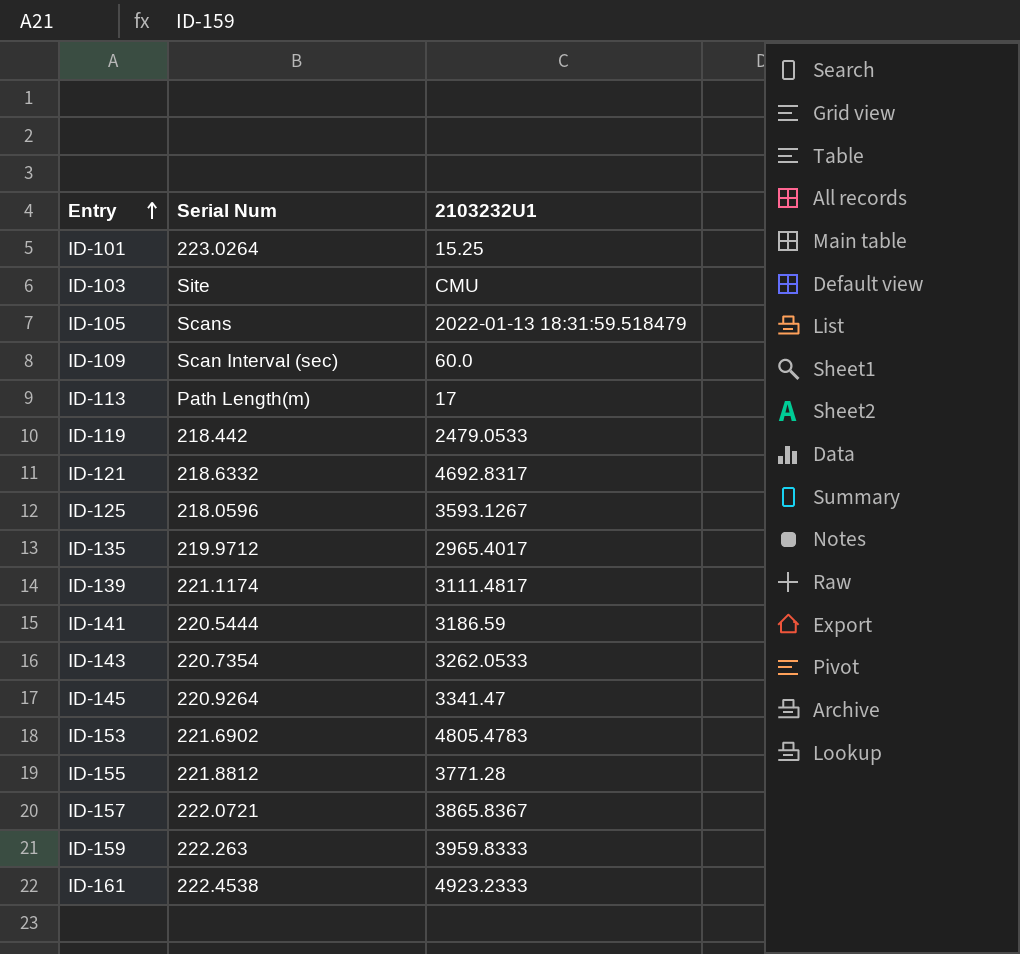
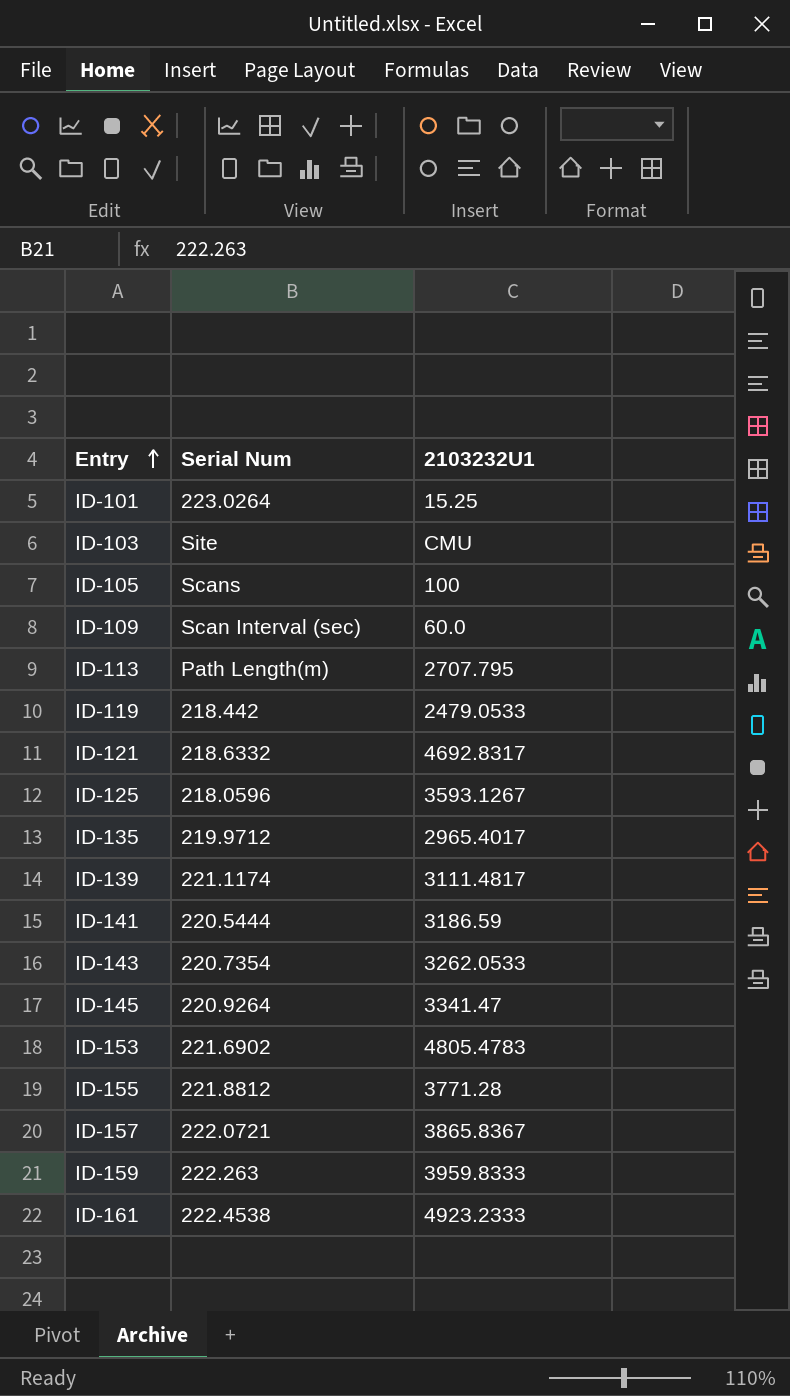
ID-105 | 2103232U1: 2022-01-13 18:31:59.518479 -> 100
ID-113 | 2103232U1: 17 -> 2707.795

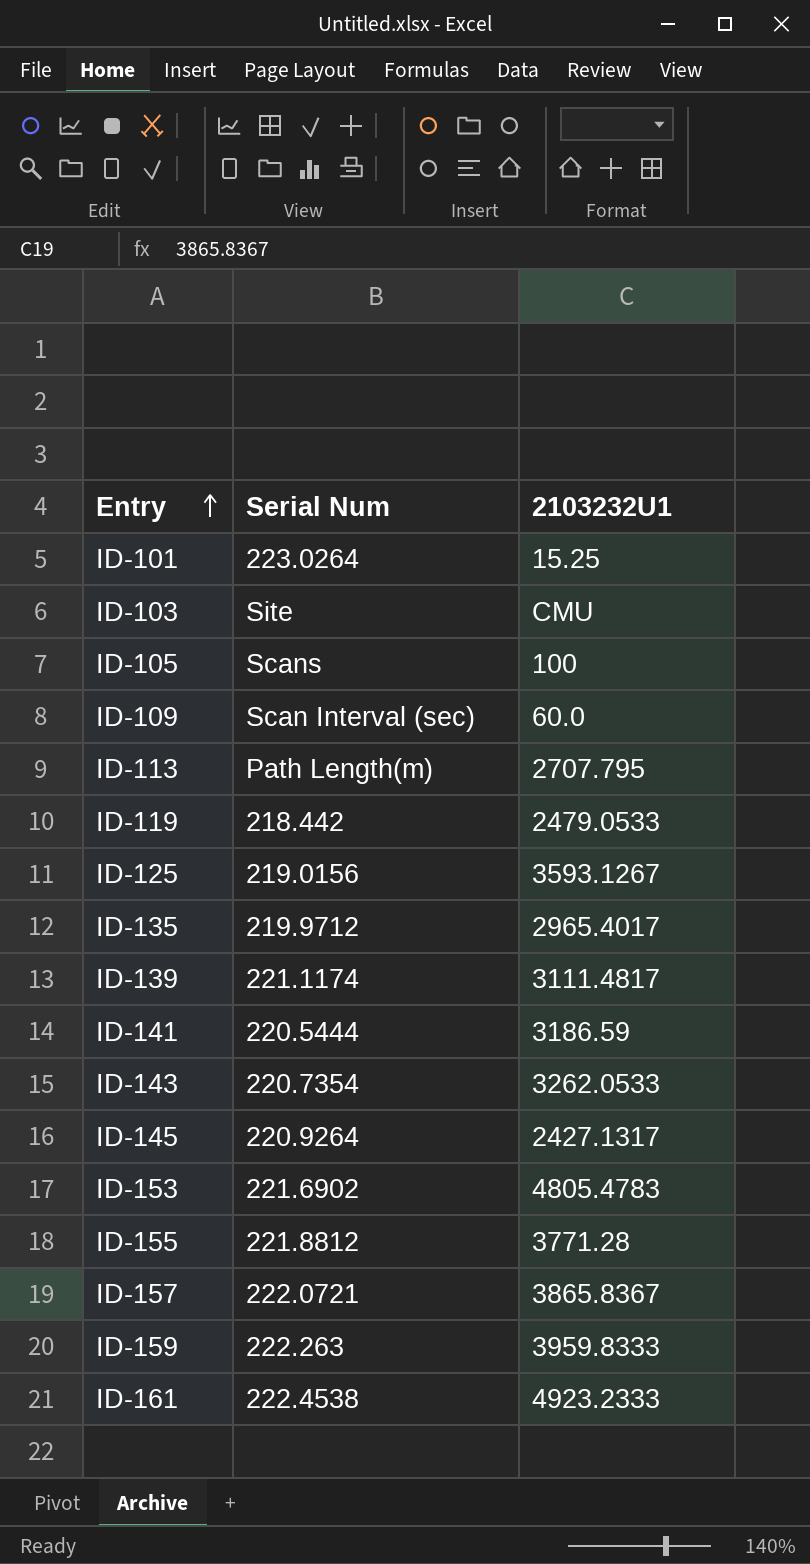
row ID-121: 218.6332 | 4692.8317 -> none
ID-125 | Serial Num: 218.0596 -> 219.0156
ID-145 | 2103232U1: 3341.47 -> 2427.1317

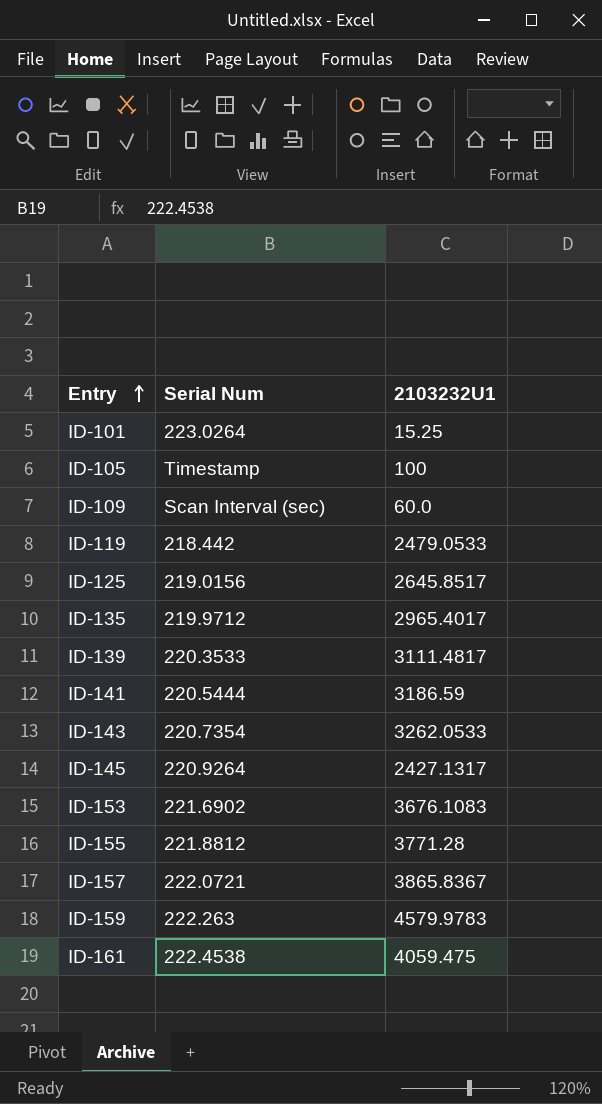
row ID-103: Site | CMU -> none
row ID-113: Path Length(m) | 2707.795 -> none
ID-105 | Serial Num: Scans -> Timestamp
ID-125 | 2103232U1: 3593.1267 -> 2645.8517
ID-139 | Serial Num: 221.1174 -> 220.3533
ID-153 | 2103232U1: 4805.4783 -> 3676.1083
ID-159 | 2103232U1: 3959.8333 -> 4579.9783
ID-161 | 2103232U1: 4923.2333 -> 4059.475

